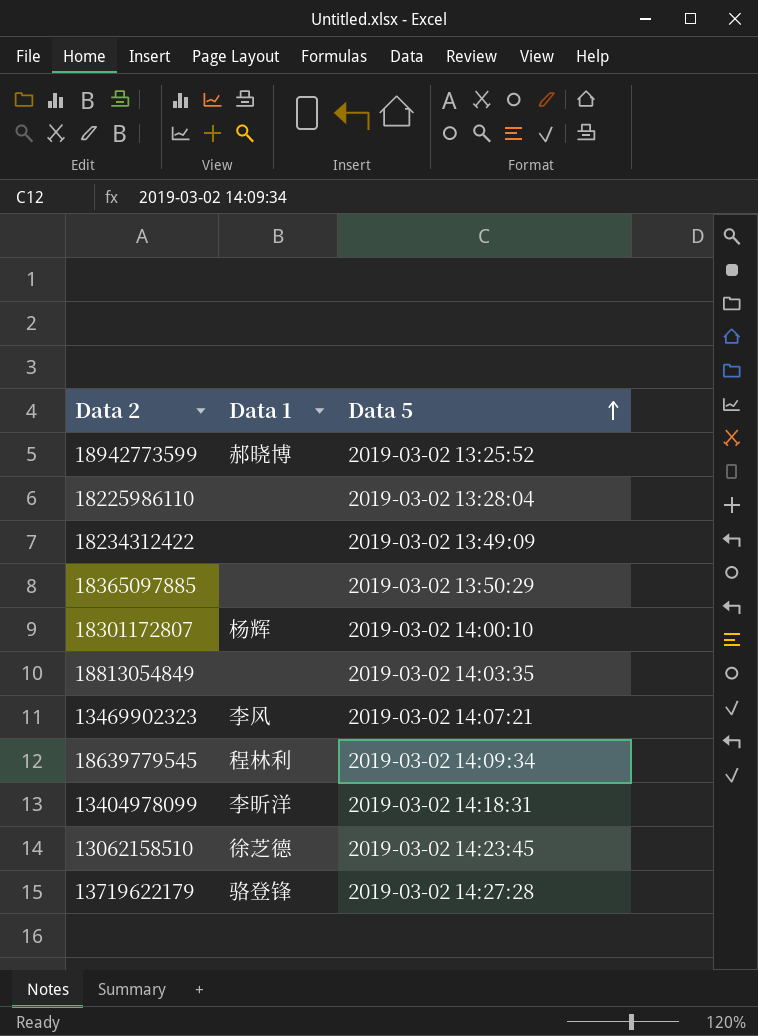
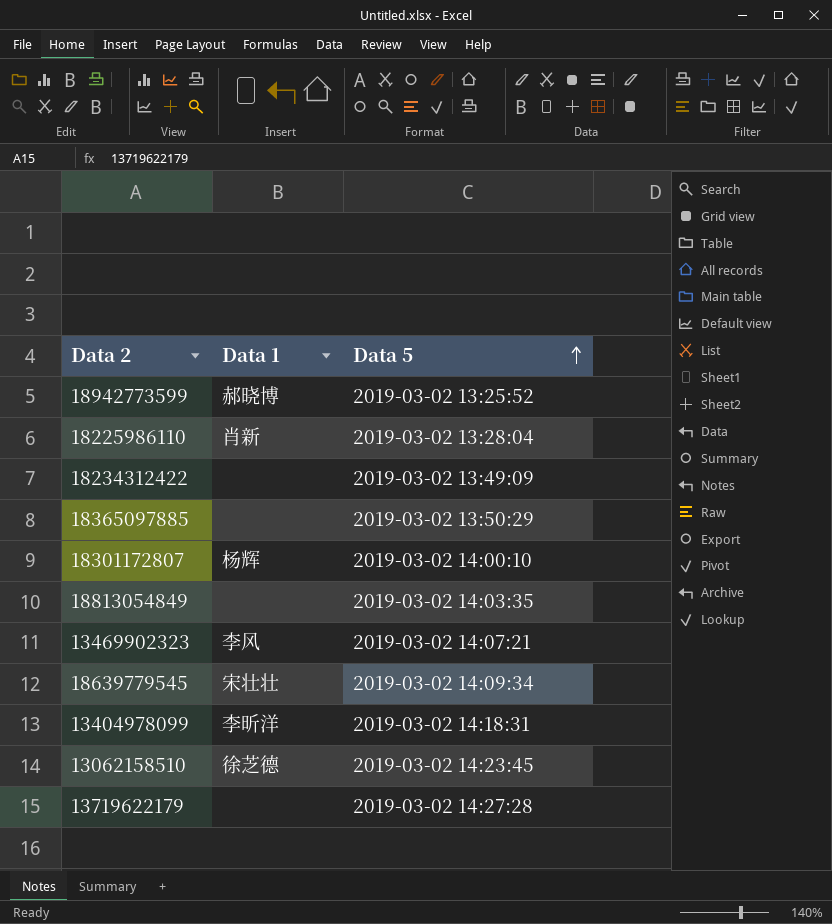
18225986110 | Data 1: none -> 肖新
18639779545 | Data 1: 程林利 -> 宋壮壮
13719622179 | Data 1: 骆登锋 -> none

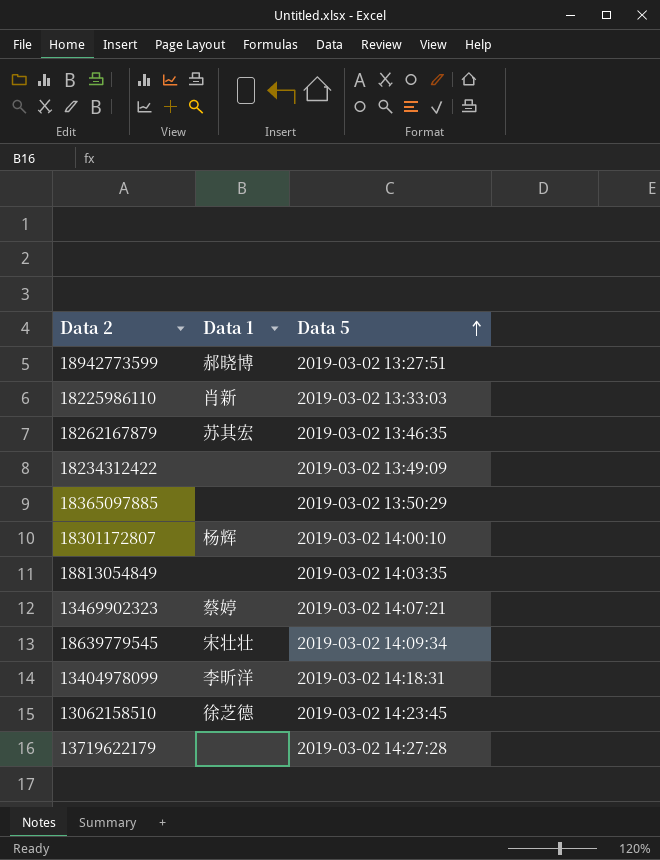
18942773599 | Data 5: 2019-03-02 13:25:52 -> 2019-03-02 13:27:51
18225986110 | Data 5: 2019-03-02 13:28:04 -> 2019-03-02 13:33:03
row 18262167879: none -> 苏其宏 | 2019-03-02 13:46:35
13469902323 | Data 1: 李风 -> 蔡婷

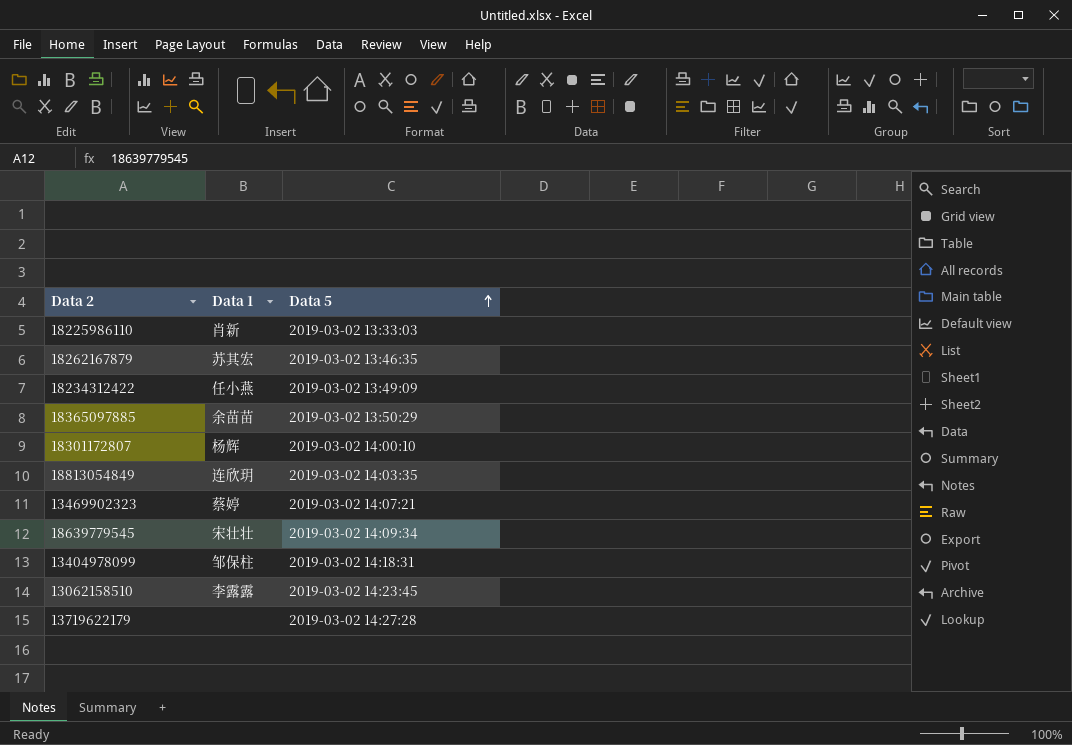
row 18942773599: 郝晓博 | 2019-03-02 13:27:51 -> none
18234312422 | Data 1: none -> 任小燕
18365097885 | Data 1: none -> 余苗苗
18813054849 | Data 1: none -> 连欣玥
13404978099 | Data 1: 李昕洋 -> 邹保柱
13062158510 | Data 1: 徐芝德 -> 李露露

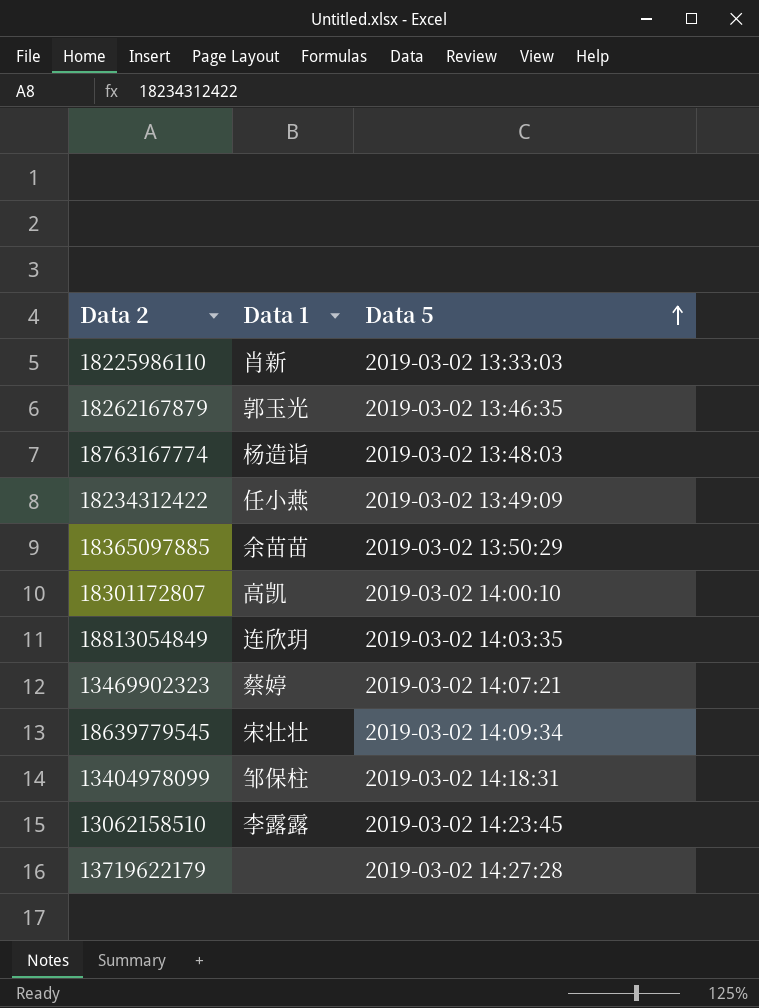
18262167879 | Data 1: 苏其宏 -> 郭玉光
row 18763167774: none -> 杨造诣 | 2019-03-02 13:48:03
18301172807 | Data 1: 杨辉 -> 高凯

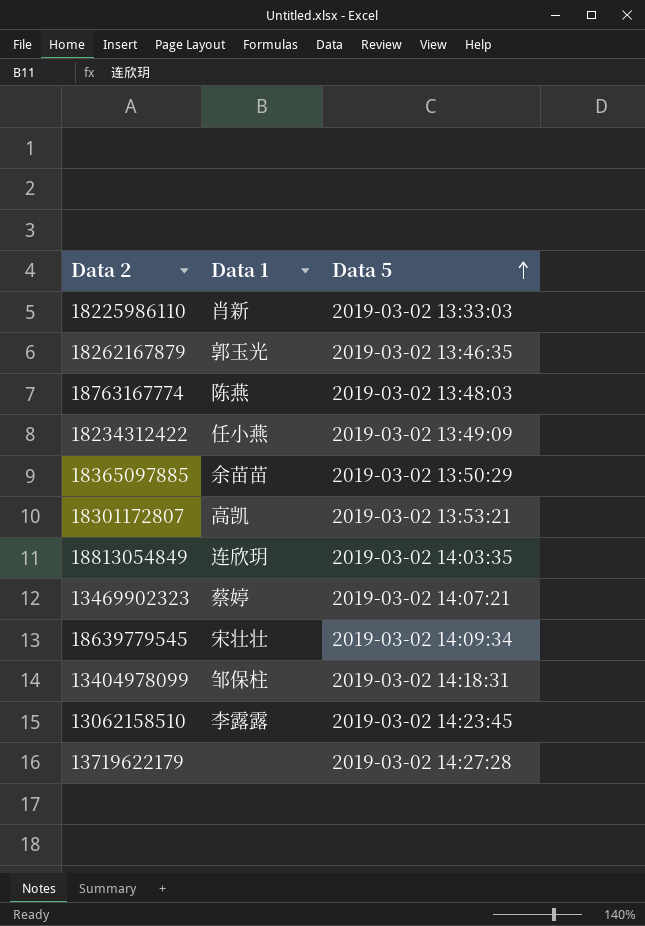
18763167774 | Data 1: 杨造诣 -> 陈燕
18301172807 | Data 5: 2019-03-02 14:00:10 -> 2019-03-02 13:53:21

